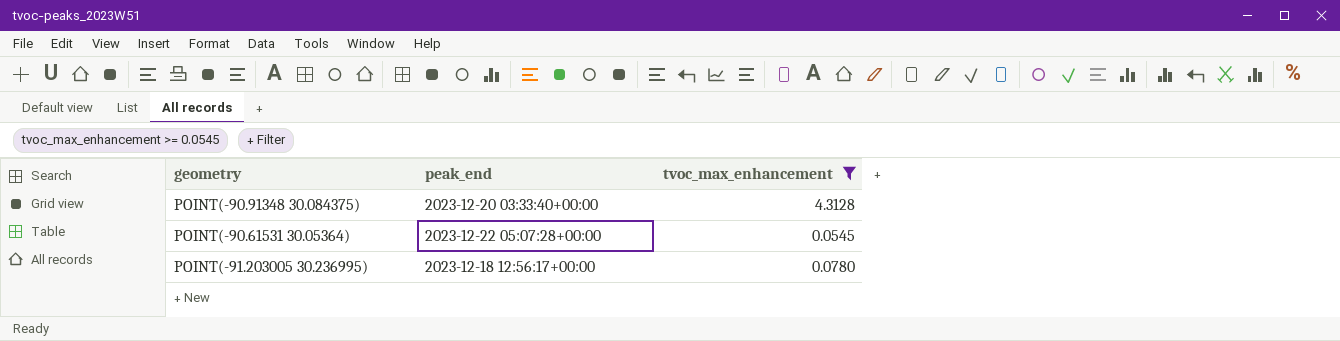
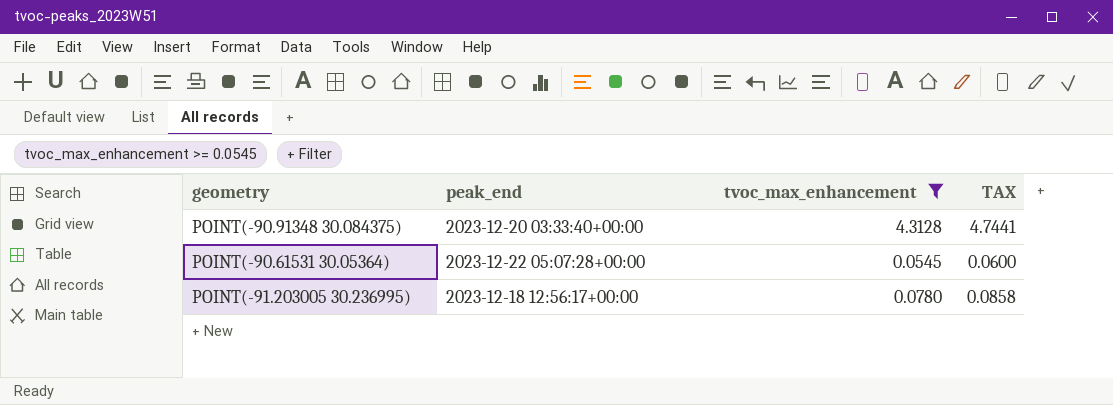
column TAX | formula: none -> [tvoc_max_enhancement] * 1.1

